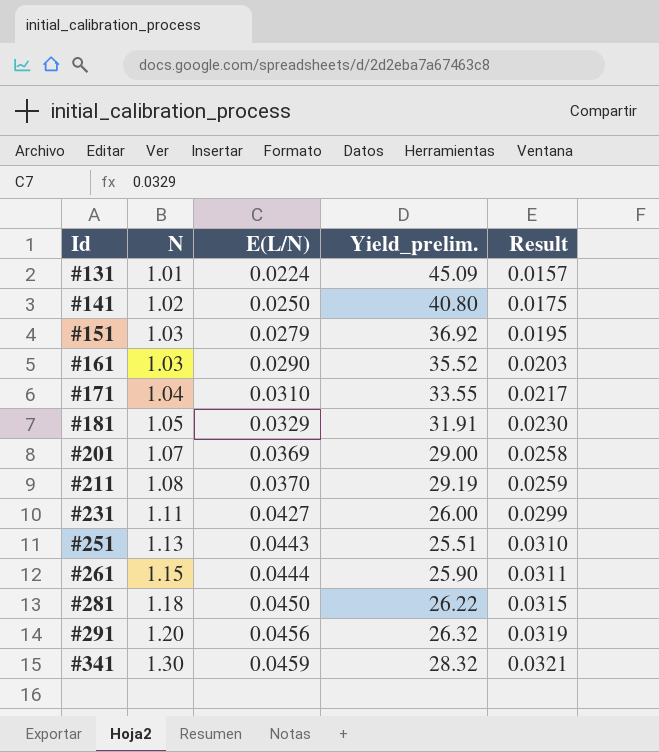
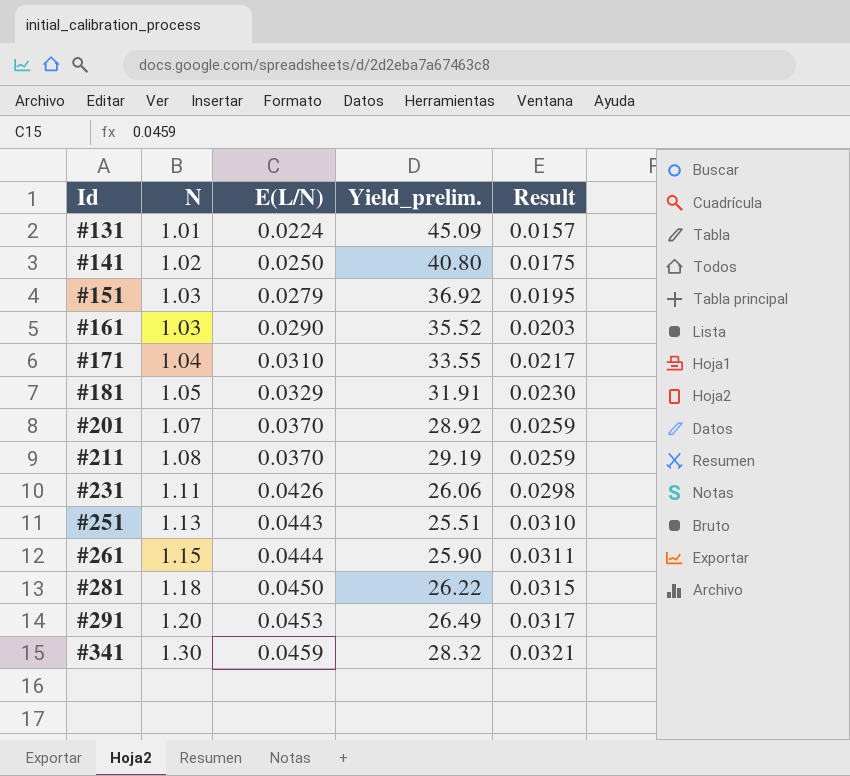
#201 | E(L/N): 0.0369 -> 0.0370
#201 | Yield_prelim.: 29.00 -> 28.92
#201 | Result: 0.0258 -> 0.0259
#231 | E(L/N): 0.0427 -> 0.0426
#231 | Yield_prelim.: 26.00 -> 26.06
#231 | Result: 0.0299 -> 0.0298
#291 | E(L/N): 0.0456 -> 0.0453
#291 | Yield_prelim.: 26.32 -> 26.49
#291 | Result: 0.0319 -> 0.0317

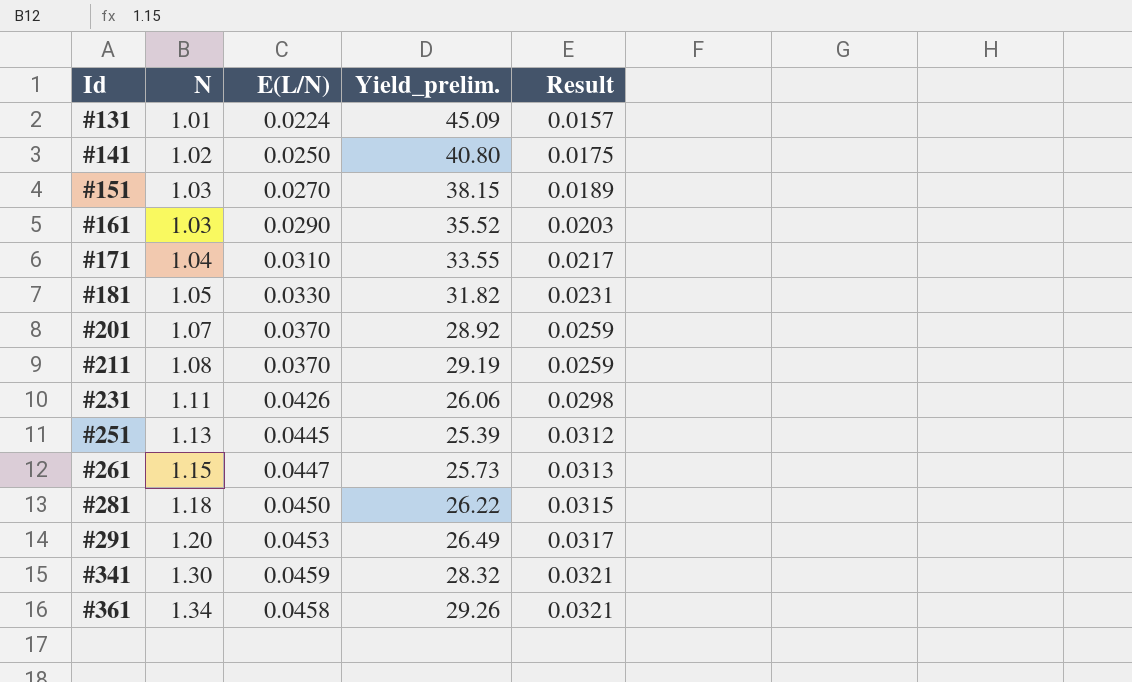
#151 | E(L/N): 0.0279 -> 0.0270
#151 | Yield_prelim.: 36.92 -> 38.15
#151 | Result: 0.0195 -> 0.0189
#181 | E(L/N): 0.0329 -> 0.0330
#181 | Yield_prelim.: 31.91 -> 31.82
#181 | Result: 0.0230 -> 0.0231
#251 | E(L/N): 0.0443 -> 0.0445
#251 | Yield_prelim.: 25.51 -> 25.39
#251 | Result: 0.0310 -> 0.0312
#261 | E(L/N): 0.0444 -> 0.0447
#261 | Yield_prelim.: 25.90 -> 25.73
#261 | Result: 0.0311 -> 0.0313
row #361: none -> 1.34 | 0.0458 | 29.26 | 0.0321

